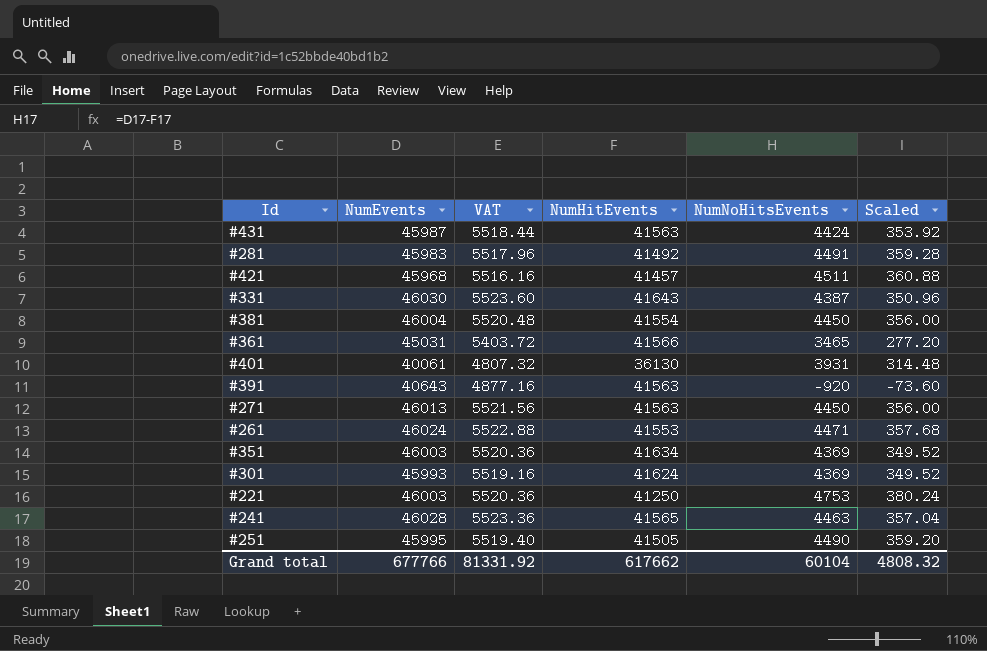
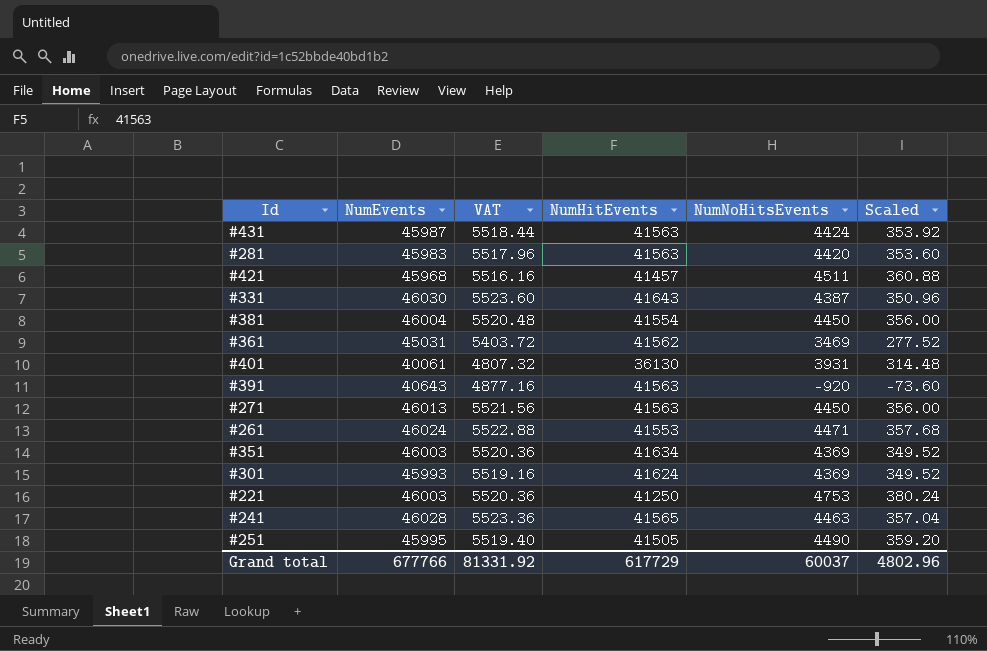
#281 | NumHitEvents: 41492 -> 41563
#281 | NumNoHitsEvents: 4491 -> 4420
#281 | Scaled: 359.28 -> 353.60
#361 | NumHitEvents: 41566 -> 41562
#361 | NumNoHitsEvents: 3465 -> 3469
#361 | Scaled: 277.20 -> 277.52
Grand total | NumHitEvents: 617662 -> 617729
Grand total | NumNoHitsEvents: 60104 -> 60037
Grand total | Scaled: 4808.32 -> 4802.96

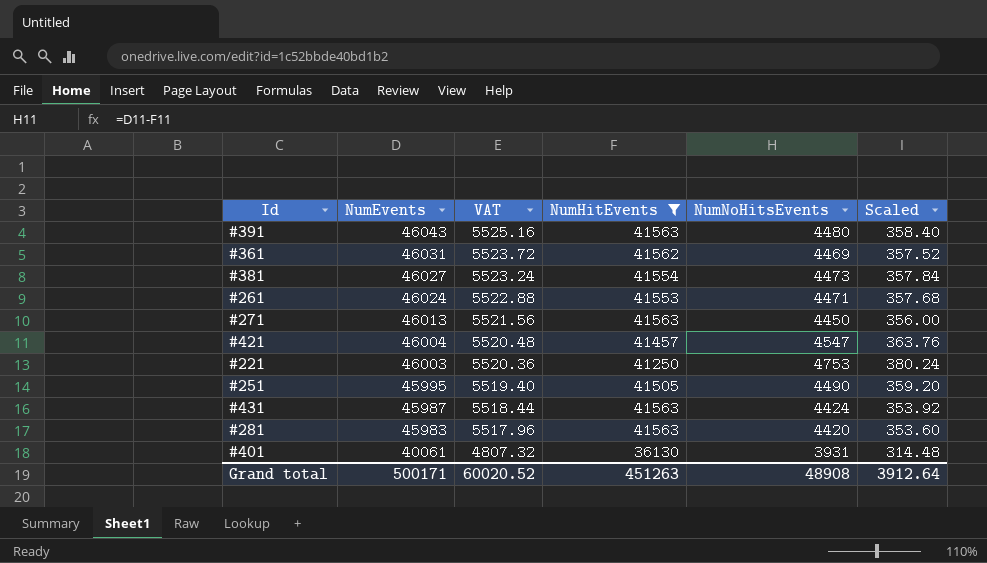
filter: none -> NumHitEvents <= 41563
row order: none -> NumEvents descending
#391 | NumEvents: 40643 -> 46043
#391 | VAT: 4877.16 -> 5525.16
#391 | NumNoHitsEvents: -920 -> 4480
#391 | Scaled: -73.60 -> 358.40
#361 | NumEvents: 45031 -> 46031
#361 | VAT: 5403.72 -> 5523.72
#361 | NumNoHitsEvents: 3469 -> 4469
#361 | Scaled: 277.52 -> 357.52
#381 | NumEvents: 46004 -> 46027
#381 | VAT: 5520.48 -> 5523.24
#381 | NumNoHitsEvents: 4450 -> 4473
#381 | Scaled: 356.00 -> 357.84
#421 | NumEvents: 45968 -> 46004
#421 | VAT: 5516.16 -> 5520.48
#421 | NumNoHitsEvents: 4511 -> 4547
#421 | Scaled: 360.88 -> 363.76
Grand total | NumEvents: 677766 -> 500171
Grand total | VAT: 81331.92 -> 60020.52
Grand total | NumHitEvents: 617729 -> 451263
Grand total | NumNoHitsEvents: 60037 -> 48908
Grand total | Scaled: 4802.96 -> 3912.64

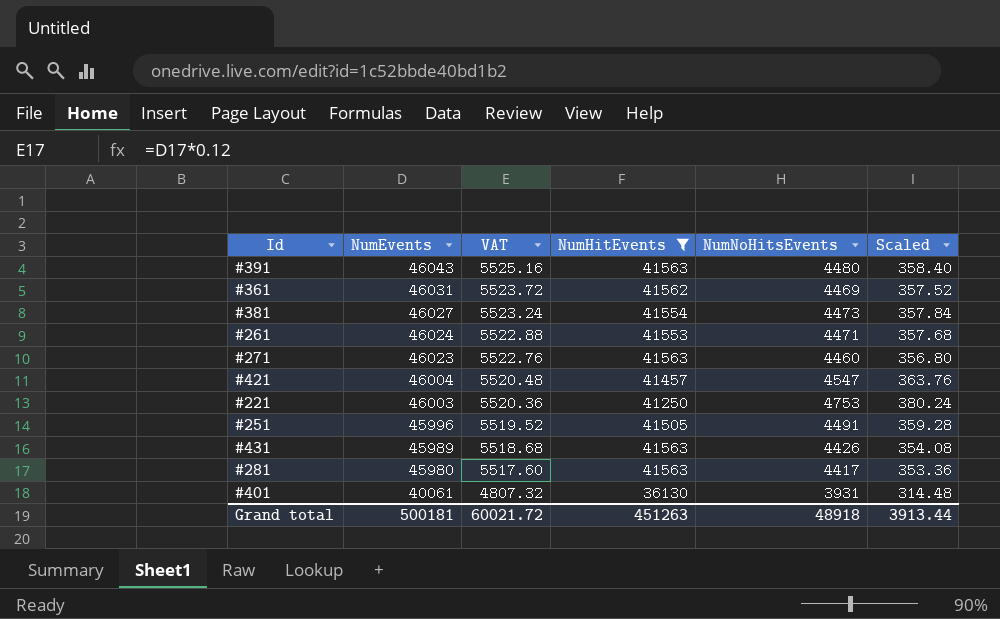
#271 | NumEvents: 46013 -> 46023
#271 | VAT: 5521.56 -> 5522.76
#271 | NumNoHitsEvents: 4450 -> 4460
#271 | Scaled: 356.00 -> 356.80
#251 | NumEvents: 45995 -> 45996
#251 | VAT: 5519.40 -> 5519.52
#251 | NumNoHitsEvents: 4490 -> 4491
#251 | Scaled: 359.20 -> 359.28
#431 | NumEvents: 45987 -> 45989
#431 | VAT: 5518.44 -> 5518.68
#431 | NumNoHitsEvents: 4424 -> 4426
#431 | Scaled: 353.92 -> 354.08
#281 | NumEvents: 45983 -> 45980
#281 | VAT: 5517.96 -> 5517.60
#281 | NumNoHitsEvents: 4420 -> 4417
#281 | Scaled: 353.60 -> 353.36
Grand total | NumEvents: 500171 -> 500181
Grand total | VAT: 60020.52 -> 60021.72
Grand total | NumNoHitsEvents: 48908 -> 48918
Grand total | Scaled: 3912.64 -> 3913.44

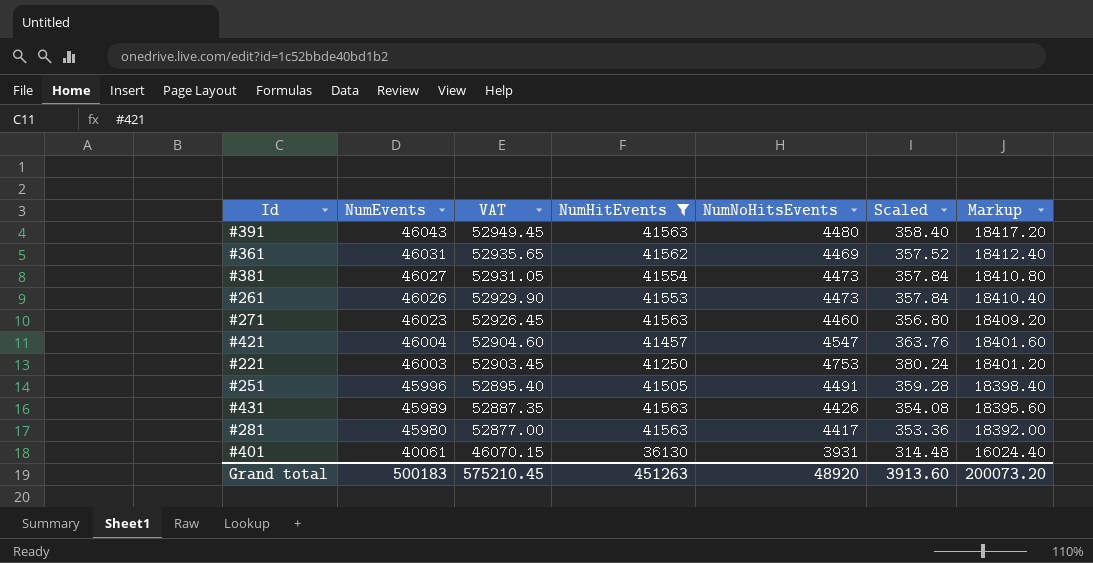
column VAT | formula: [NumEvents] * 0.12 -> [NumEvents] * 1.15
column Markup | formula: none -> [NumEvents] * 0.4
#261 | NumEvents: 46024 -> 46026
#261 | NumNoHitsEvents: 4471 -> 4473
#261 | Scaled: 357.68 -> 357.84
Grand total | NumEvents: 500181 -> 500183
Grand total | VAT: 60021.72 -> 575210.45
Grand total | NumNoHitsEvents: 48918 -> 48920
Grand total | Scaled: 3913.44 -> 3913.60

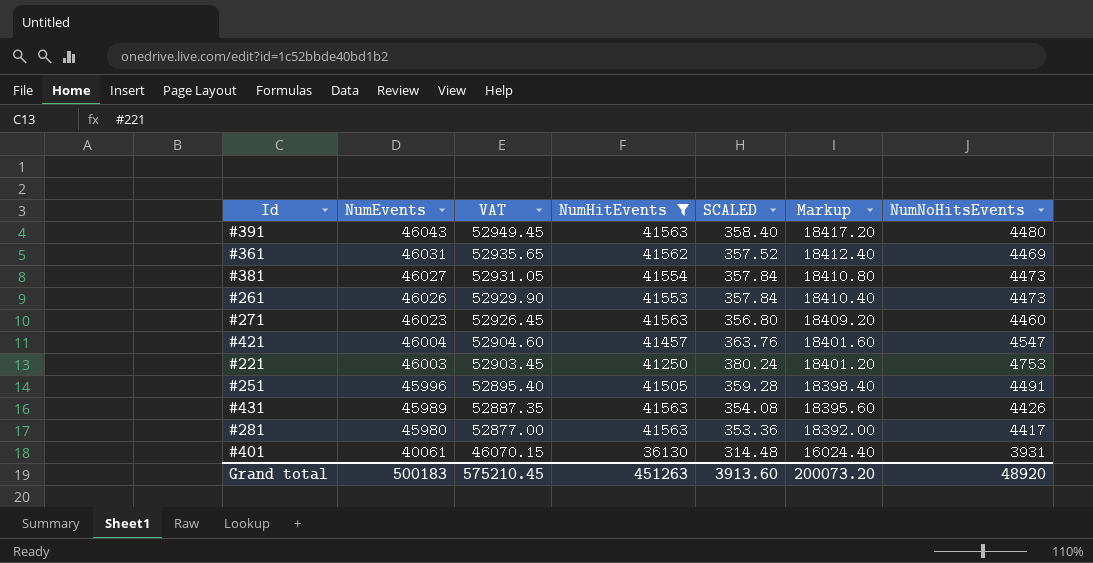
column name: Scaled -> SCALED
column NumNoHitsEvents | position: 5 -> 7

